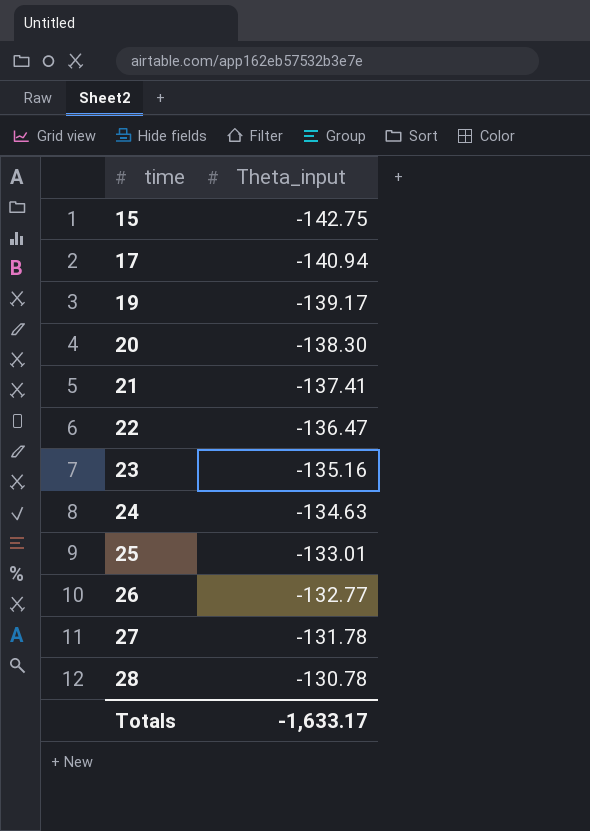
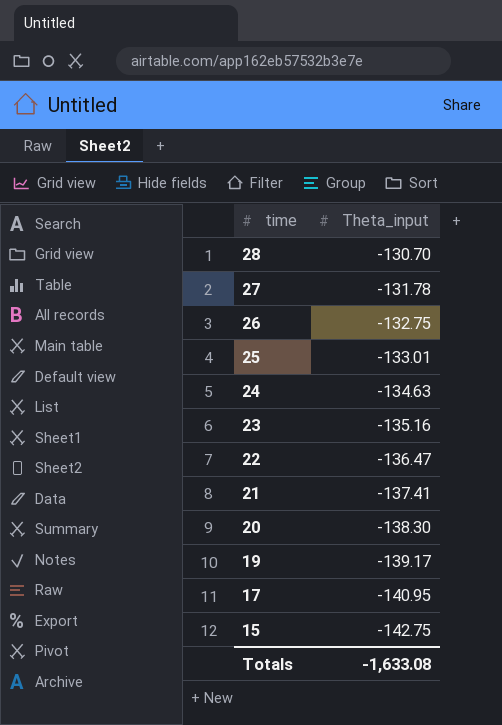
row order: time ascending -> time descending
28 | Theta_input: -130.78 -> -130.70
26 | Theta_input: -132.77 -> -132.75
17 | Theta_input: -140.94 -> -140.95
Totals | Theta_input: -1,633.17 -> -1,633.08

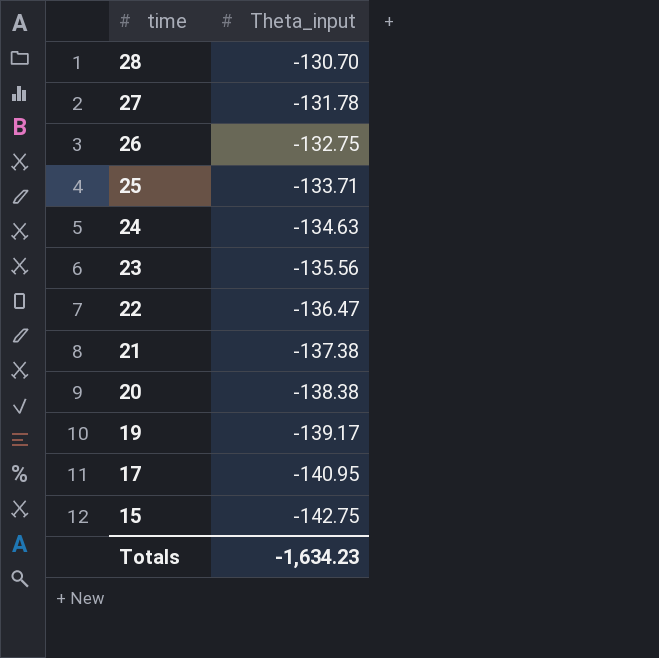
25 | Theta_input: -133.01 -> -133.71
23 | Theta_input: -135.16 -> -135.56
21 | Theta_input: -137.41 -> -137.38
20 | Theta_input: -138.30 -> -138.38
Totals | Theta_input: -1,633.08 -> -1,634.23

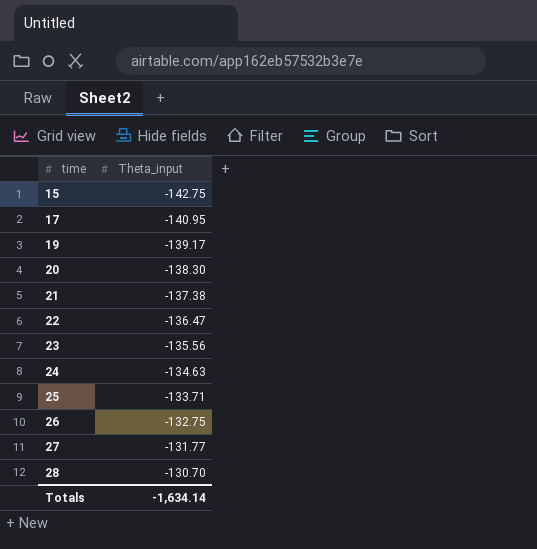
row order: time descending -> time ascending
20 | Theta_input: -138.38 -> -138.30
27 | Theta_input: -131.78 -> -131.77
Totals | Theta_input: -1,634.23 -> -1,634.14

